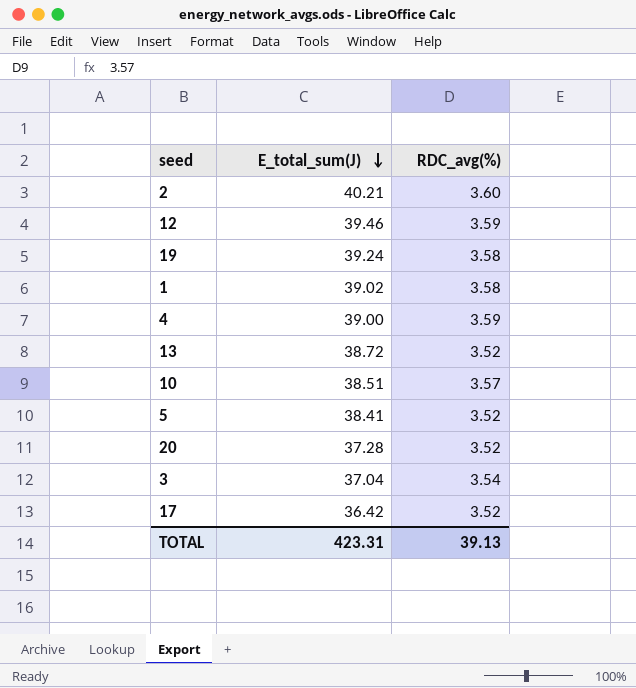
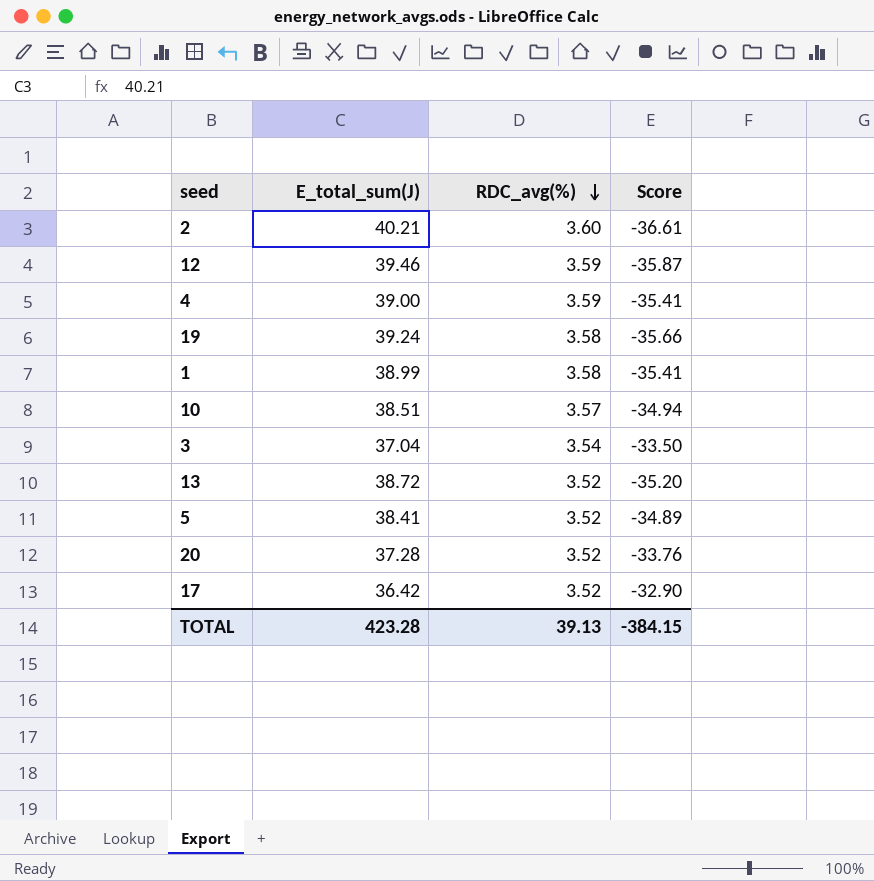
row order: E_total_sum(J) descending -> RDC_avg(%) descending
column Score | formula: none -> [RDC_avg(%)] - [E_total_sum(J)]
1 | E_total_sum(J): 39.02 -> 38.99
TOTAL | E_total_sum(J): 423.31 -> 423.28

